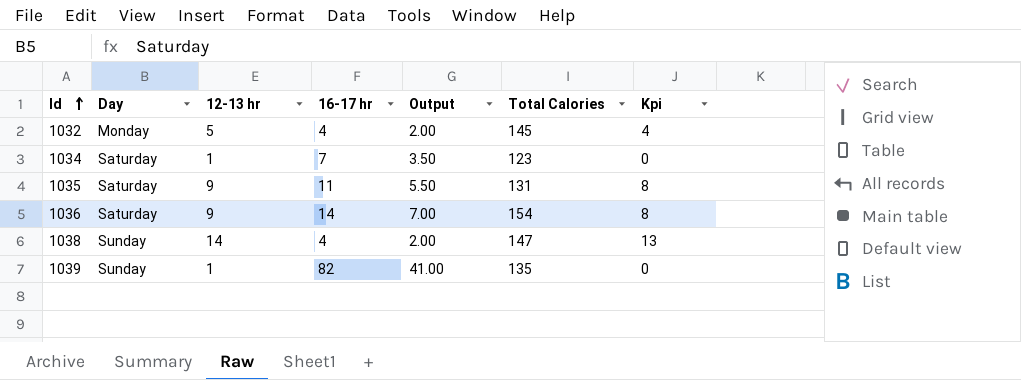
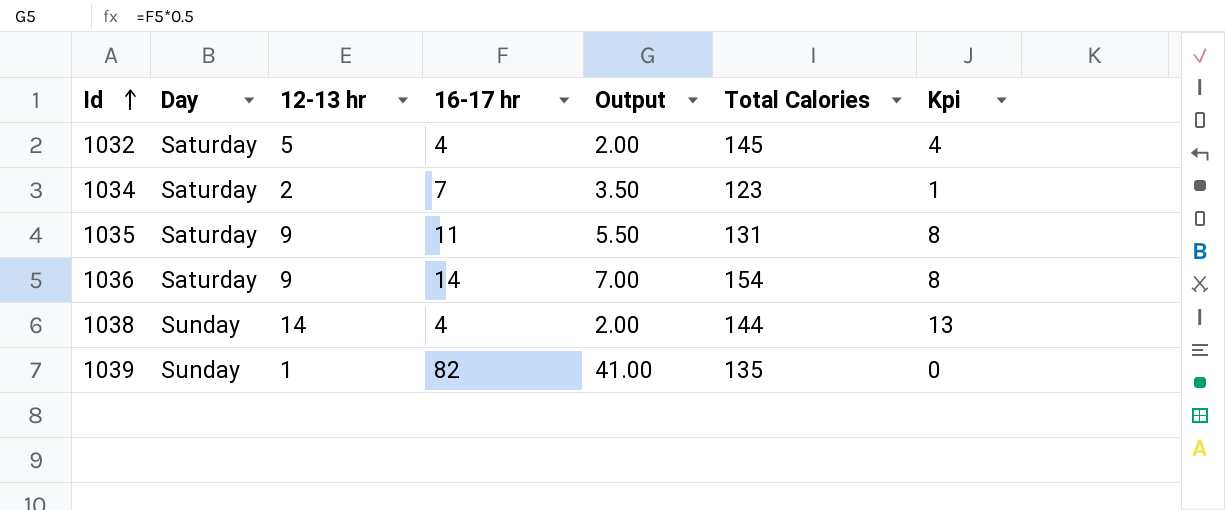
1032 | Day: Monday -> Saturday
1034 | 12-13 hr: 1 -> 2
1034 | Kpi: 0 -> 1
1038 | Total Calories: 147 -> 144

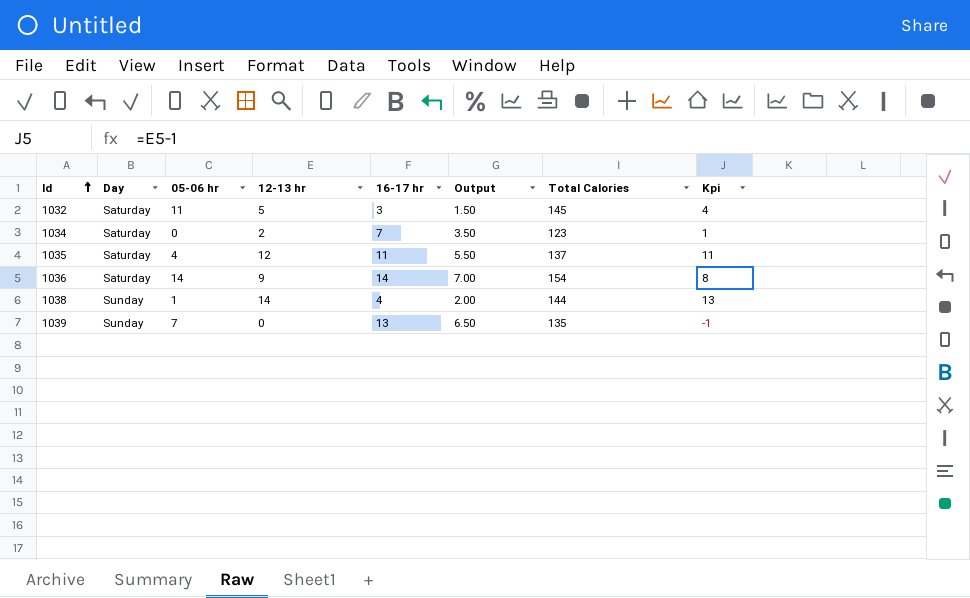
column 05-06 hr | position: none -> 3
1032 | 16-17 hr: 4 -> 3
1032 | Output: 2.00 -> 1.50
1035 | 12-13 hr: 9 -> 12
1035 | Total Calories: 131 -> 137
1035 | Kpi: 8 -> 11
1039 | 12-13 hr: 1 -> 0
1039 | 16-17 hr: 82 -> 13
1039 | Output: 41.00 -> 6.50
1039 | Kpi: 0 -> -1

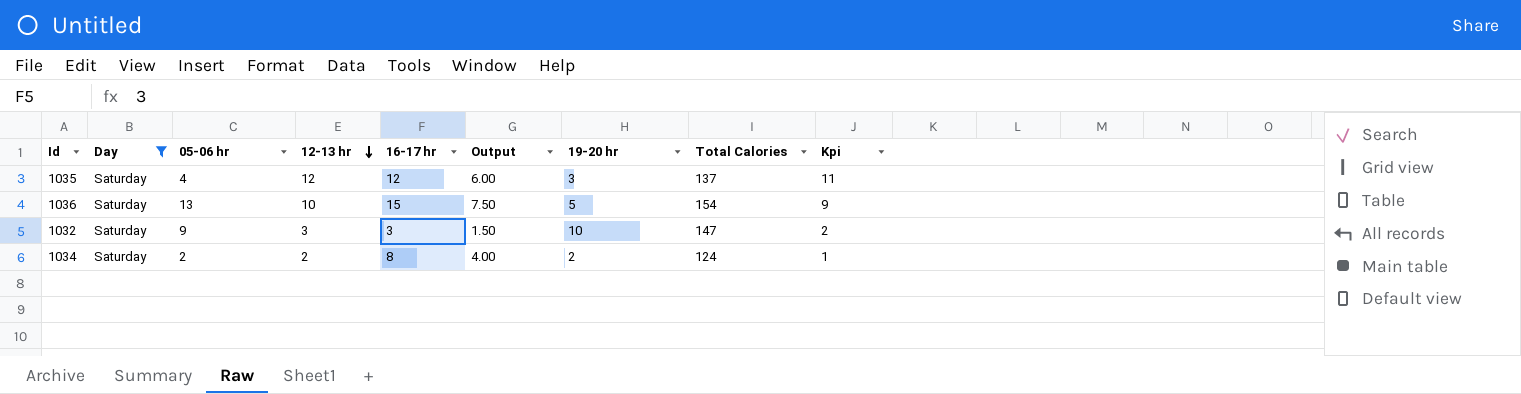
filter: none -> Day = Saturday
row order: Id ascending -> 12-13 hr descending
column 19-20 hr | position: none -> 7
1035 | 16-17 hr: 11 -> 12
1035 | Output: 5.50 -> 6.00
1036 | 05-06 hr: 14 -> 13
1036 | 12-13 hr: 9 -> 10
1036 | 16-17 hr: 14 -> 15
1036 | Output: 7.00 -> 7.50
1036 | Kpi: 8 -> 9
1032 | 05-06 hr: 11 -> 9
1032 | 12-13 hr: 5 -> 3
1032 | Total Calories: 145 -> 147
1032 | Kpi: 4 -> 2
1034 | 05-06 hr: 0 -> 2
1034 | 16-17 hr: 7 -> 8
1034 | Output: 3.50 -> 4.00
1034 | Total Calories: 123 -> 124

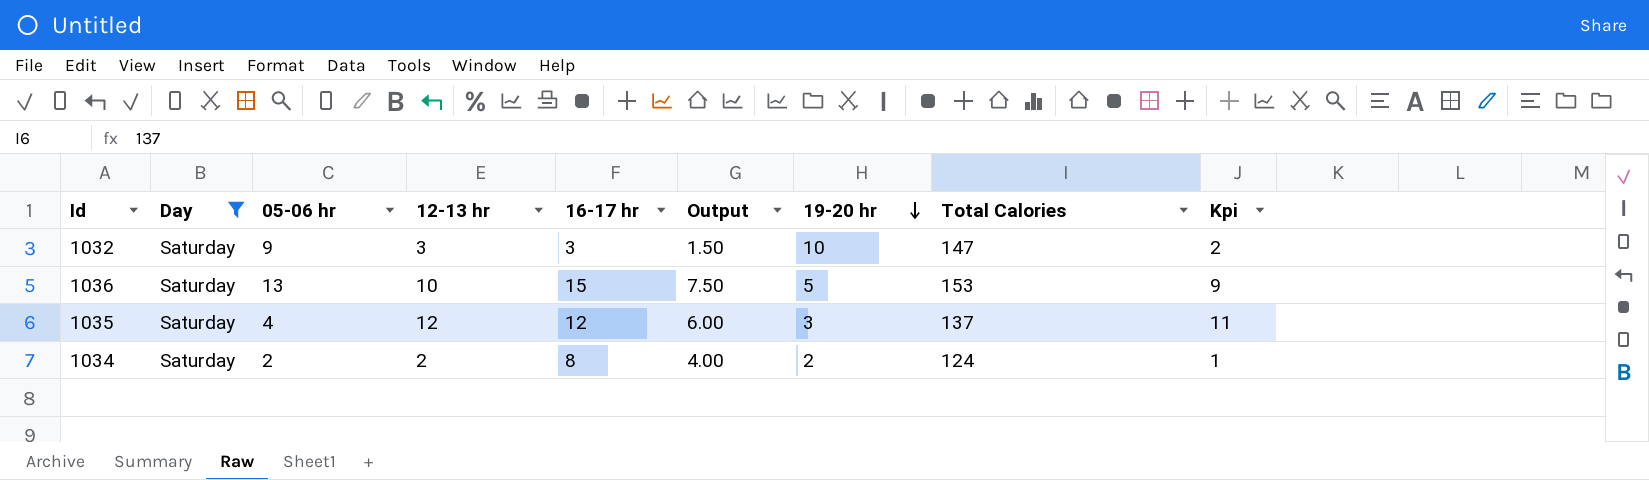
row order: 12-13 hr descending -> 19-20 hr descending
1036 | Total Calories: 154 -> 153

